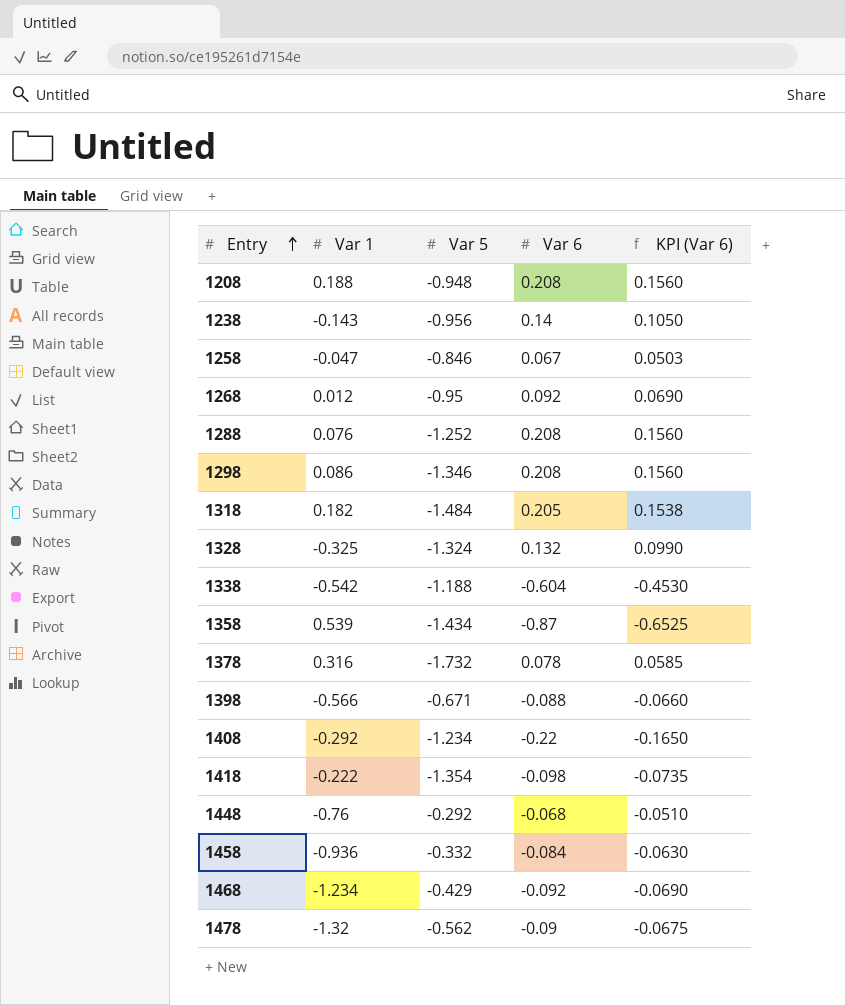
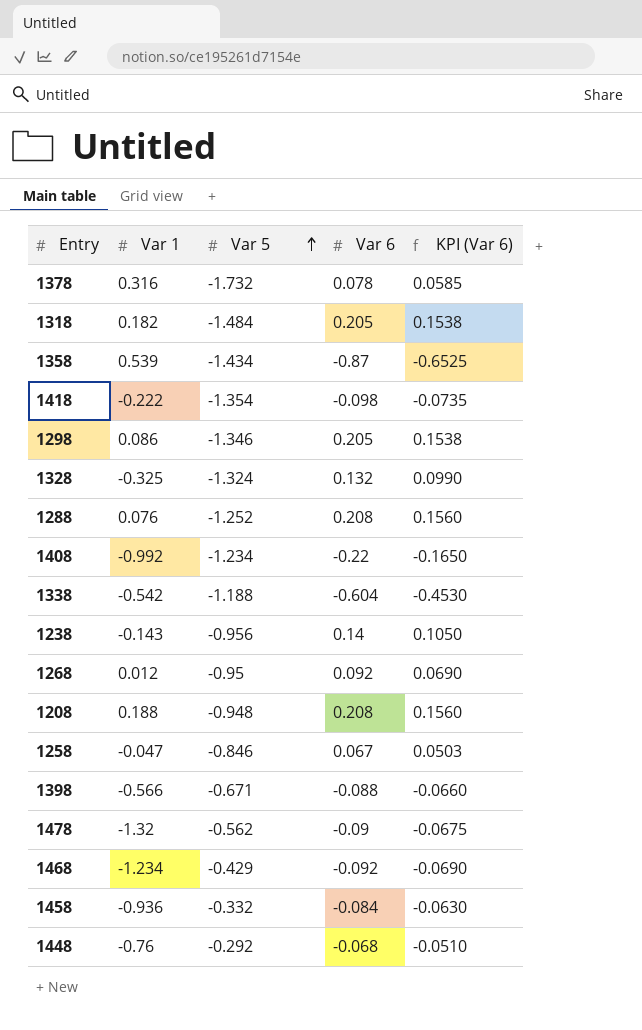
row order: Entry ascending -> Var 5 ascending
1298 | Var 6: 0.208 -> 0.205
1298 | KPI (Var 6): 0.1560 -> 0.1538
1408 | Var 1: -0.292 -> -0.992

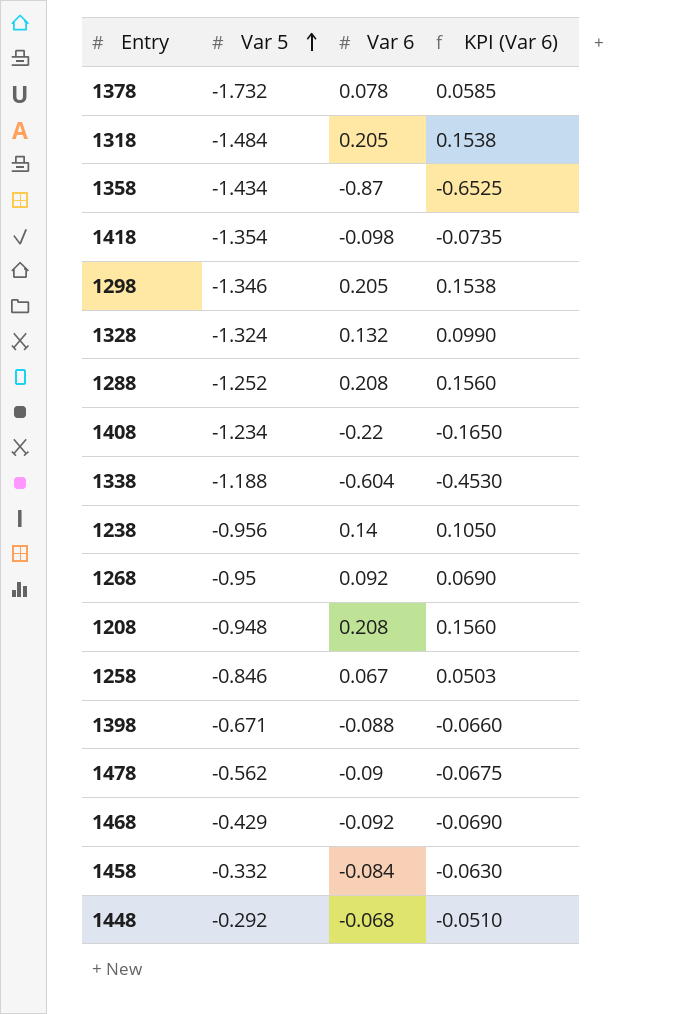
column Var 1 | position: 2 -> none

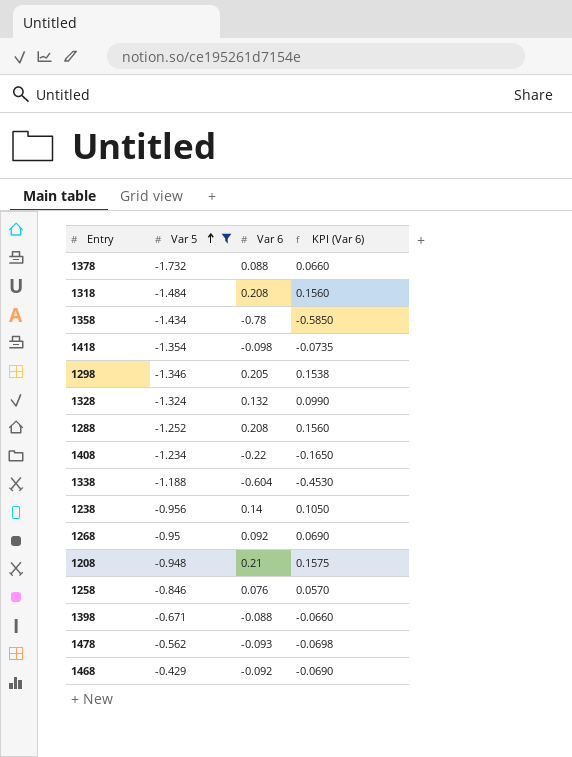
filter: none -> Var 5 <= -0.429
1378 | Var 6: 0.078 -> 0.088
1378 | KPI (Var 6): 0.0585 -> 0.0660
1318 | Var 6: 0.205 -> 0.208
1318 | KPI (Var 6): 0.1538 -> 0.1560
1358 | Var 6: -0.87 -> -0.78
1358 | KPI (Var 6): -0.6525 -> -0.5850
1208 | Var 6: 0.208 -> 0.21
1208 | KPI (Var 6): 0.1560 -> 0.1575
1258 | Var 6: 0.067 -> 0.076
1258 | KPI (Var 6): 0.0503 -> 0.0570
1478 | Var 6: -0.09 -> -0.093
1478 | KPI (Var 6): -0.0675 -> -0.0698

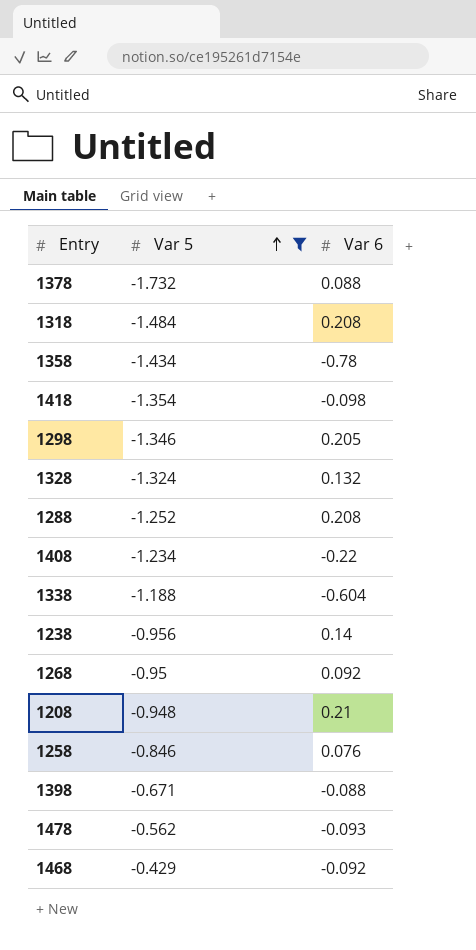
column KPI (Var 6) | formula: [Var 6] * 0.75 -> none

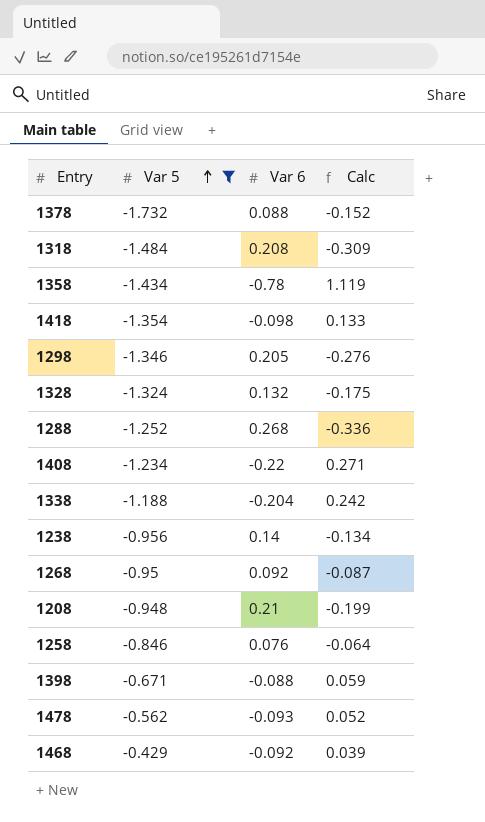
column Calc | formula: none -> [Var 5] * [Var 6]
1288 | Var 6: 0.208 -> 0.268
1338 | Var 6: -0.604 -> -0.204

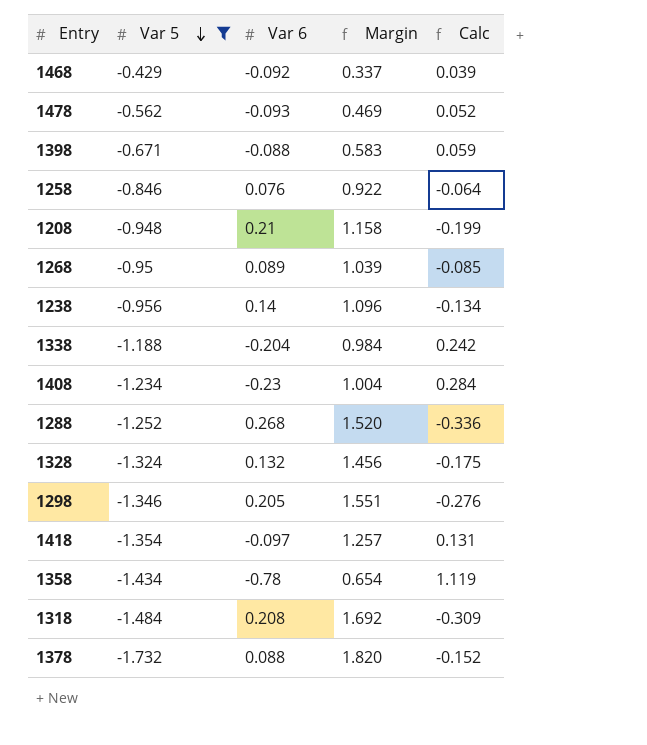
row order: Var 5 ascending -> Var 5 descending
column Margin | formula: none -> [Var 6] - [Var 5]
1268 | Var 6: 0.092 -> 0.089
1268 | Calc: -0.087 -> -0.085
1408 | Var 6: -0.22 -> -0.23
1408 | Calc: 0.271 -> 0.284
1418 | Var 6: -0.098 -> -0.097
1418 | Calc: 0.133 -> 0.131

